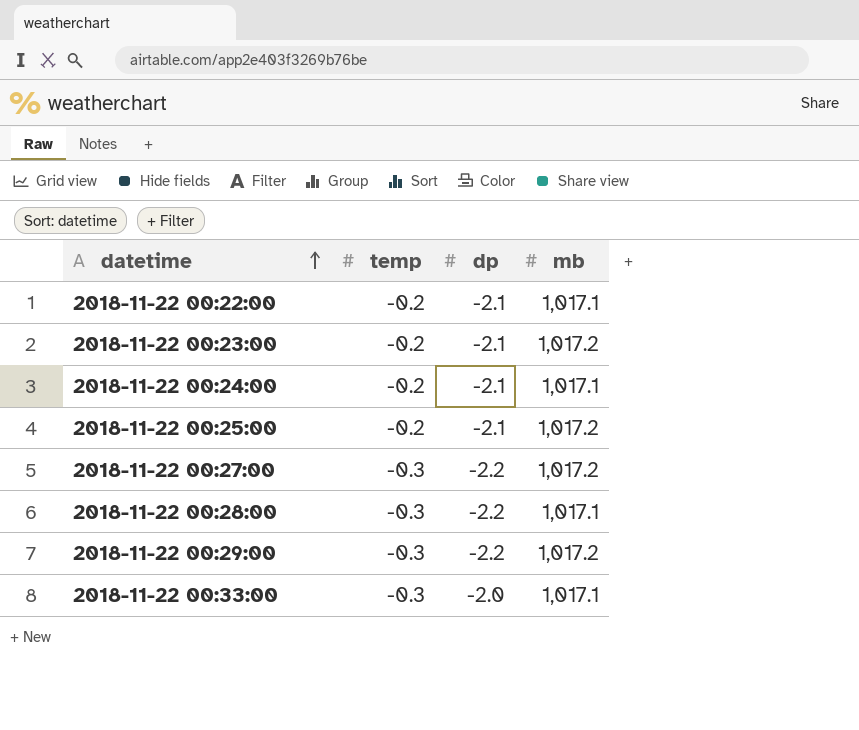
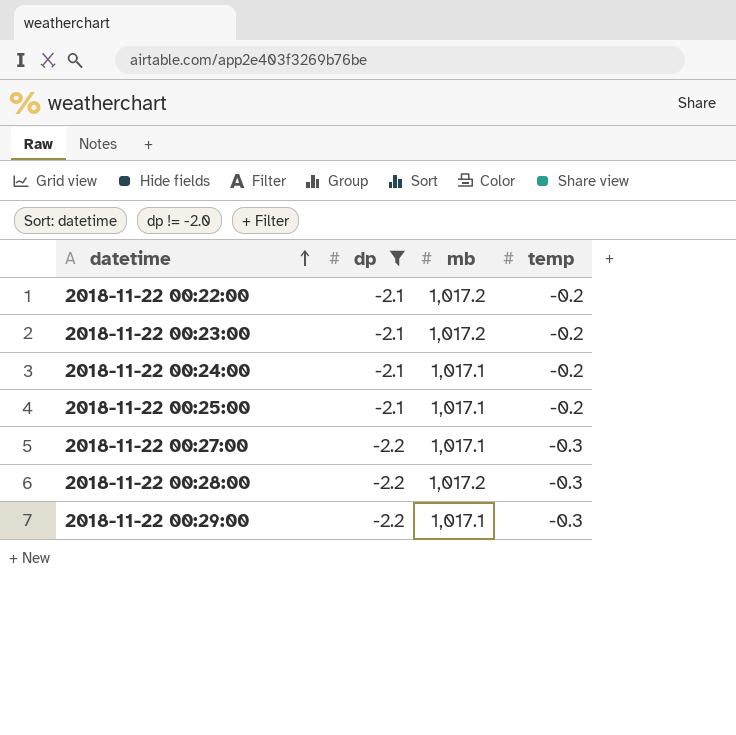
filter: none -> dp != -2.0
column temp | position: 2 -> 4
2018-11-22 00:22:00 | mb: 1,017.1 -> 1,017.2
2018-11-22 00:25:00 | mb: 1,017.2 -> 1,017.1
2018-11-22 00:27:00 | mb: 1,017.2 -> 1,017.1
2018-11-22 00:28:00 | mb: 1,017.1 -> 1,017.2
2018-11-22 00:29:00 | mb: 1,017.2 -> 1,017.1

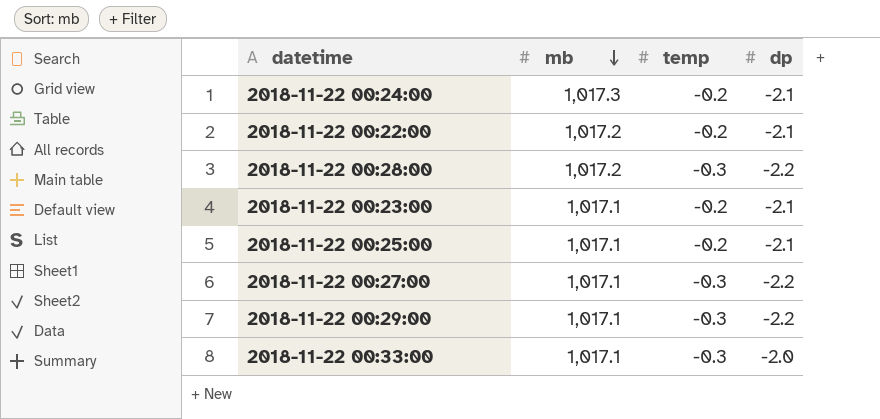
filter: dp != -2.0 -> none
row order: datetime ascending -> mb descending
column dp | position: 2 -> 4
2018-11-22 00:24:00 | mb: 1,017.1 -> 1,017.3
2018-11-22 00:23:00 | mb: 1,017.2 -> 1,017.1

